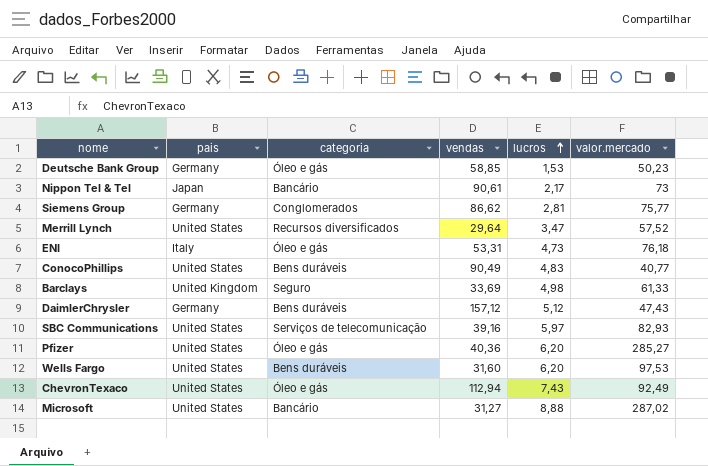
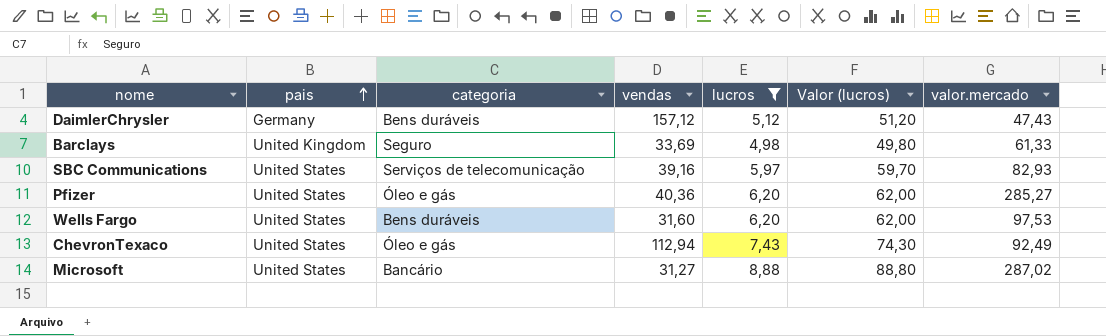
filter: none -> lucros >= 4,98
row order: lucros ascending -> pais ascending
column Valor (lucros) | formula: none -> [lucros] * 10

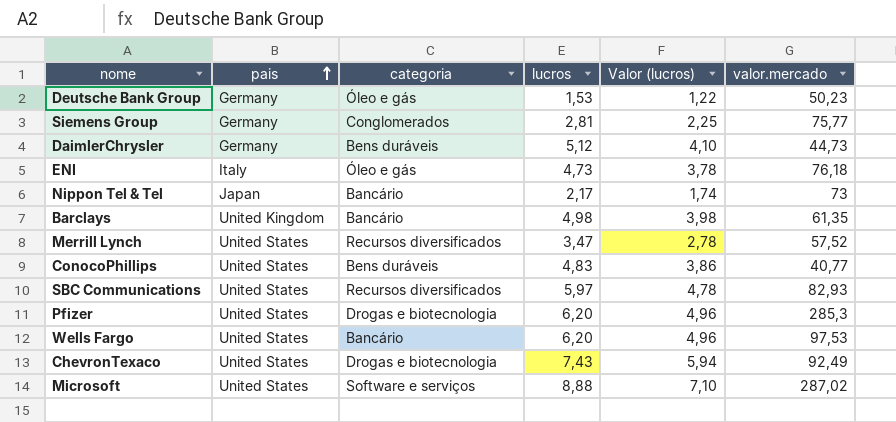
filter: lucros >= 4,98 -> none
column vendas | position: 4 -> none
column Valor (lucros) | formula: [lucros] * 10 -> [lucros] * 0,8
DaimlerChrysler | valor.mercado: 47,43 -> 44,73
Barclays | categoria: Seguro -> Bancário
Barclays | valor.mercado: 61,33 -> 61,35
SBC Communications | categoria: Serviços de telecomunicação -> Recursos diversificados
Pfizer | categoria: Óleo e gás -> Drogas e biotecnologia
Pfizer | valor.mercado: 285,27 -> 285,3
Wells Fargo | categoria: Bens duráveis -> Bancário
ChevronTexaco | categoria: Óleo e gás -> Drogas e biotecnologia
Microsoft | categoria: Bancário -> Software e serviços

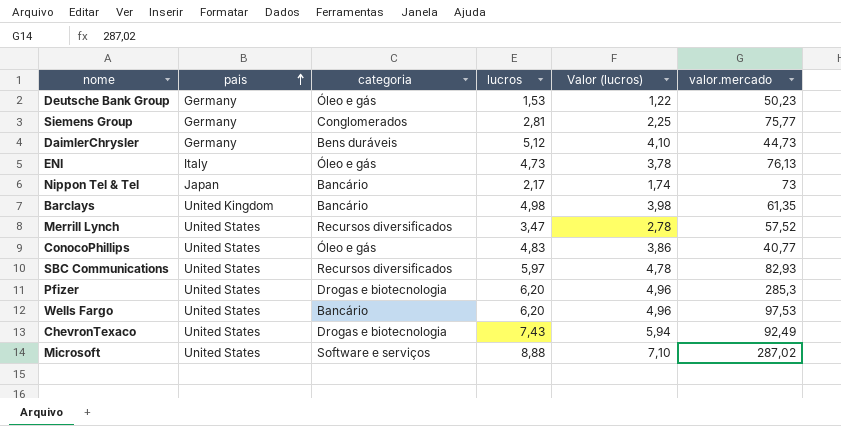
ENI | valor.mercado: 76,18 -> 76,13
ConocoPhillips | categoria: Bens duráveis -> Óleo e gás

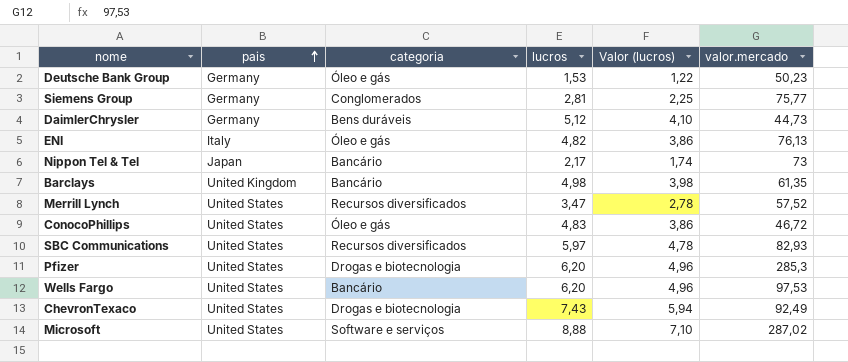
ENI | lucros: 4,73 -> 4,82
ENI | Valor (lucros): 3,78 -> 3,86
ConocoPhillips | valor.mercado: 40,77 -> 46,72

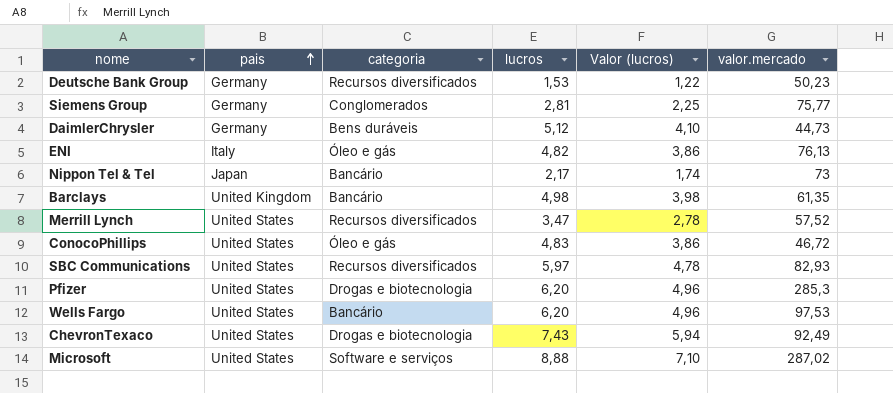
Deutsche Bank Group | categoria: Óleo e gás -> Recursos diversificados

